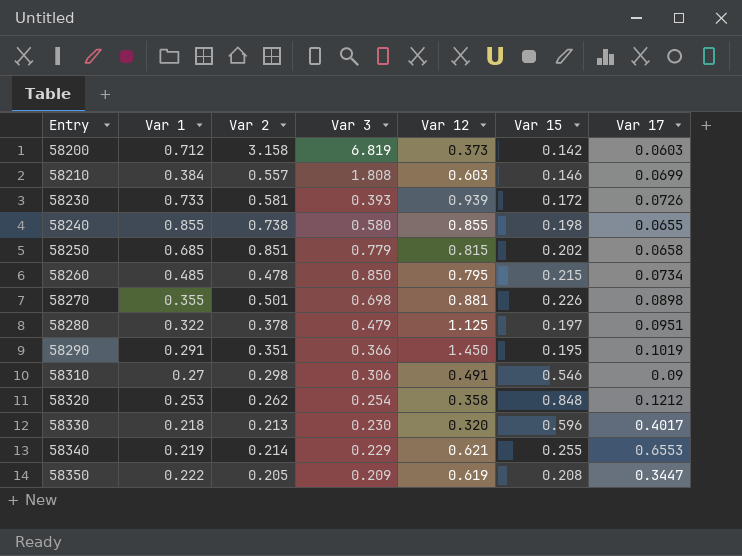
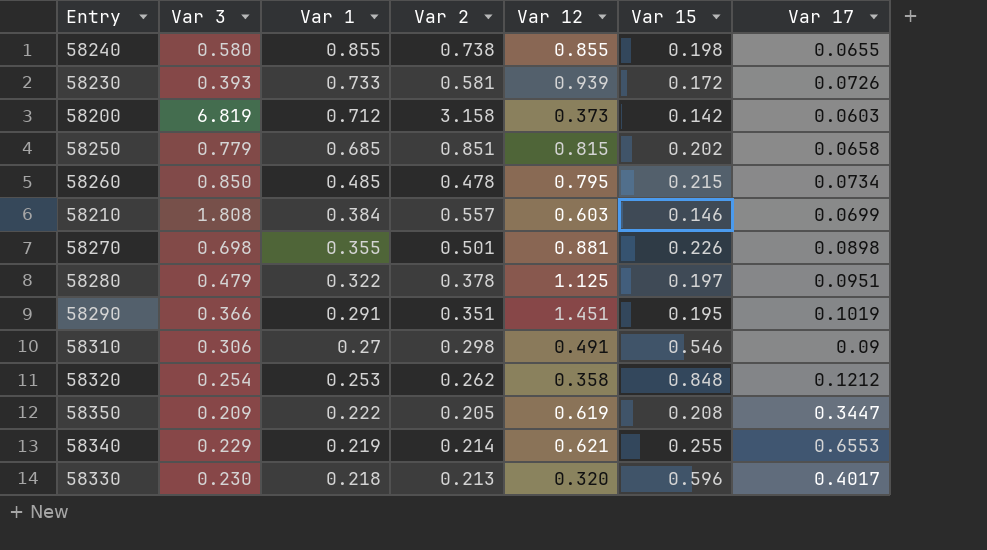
row order: Entry ascending -> Var 1 descending
column Var 3 | position: 4 -> 2
58290 | Var 12: 1.450 -> 1.451

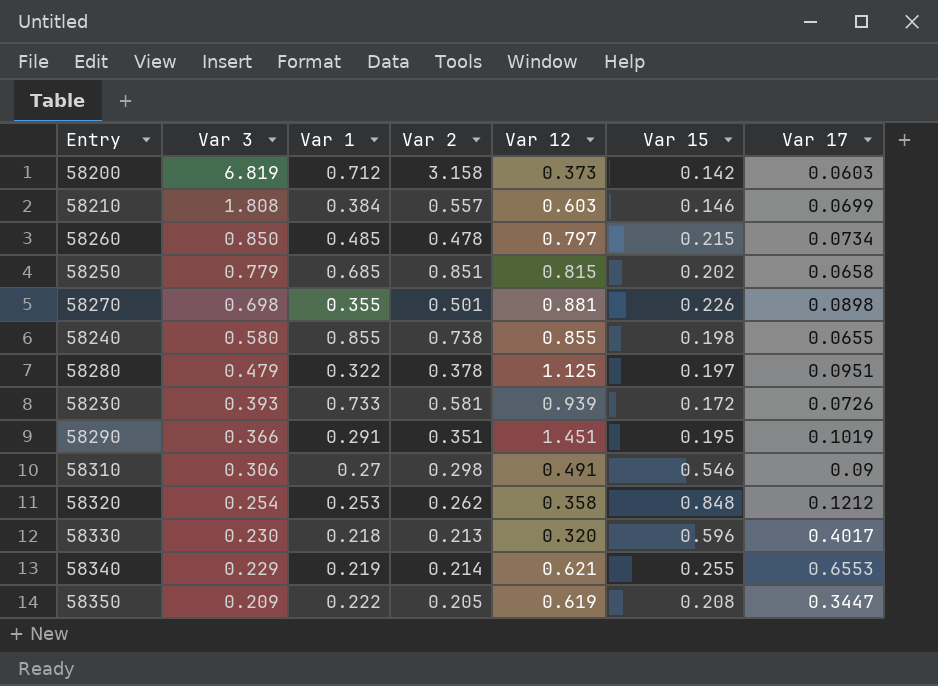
row order: Var 1 descending -> Var 3 descending
58260 | Var 12: 0.795 -> 0.797

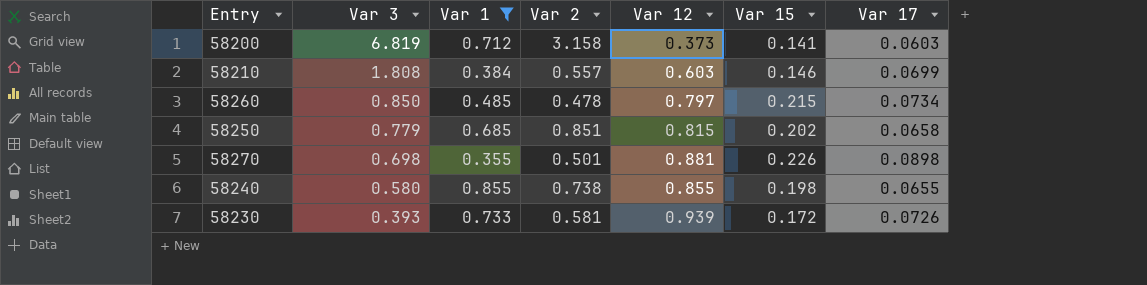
filter: none -> Var 1 >= 0.355
58200 | Var 15: 0.142 -> 0.141

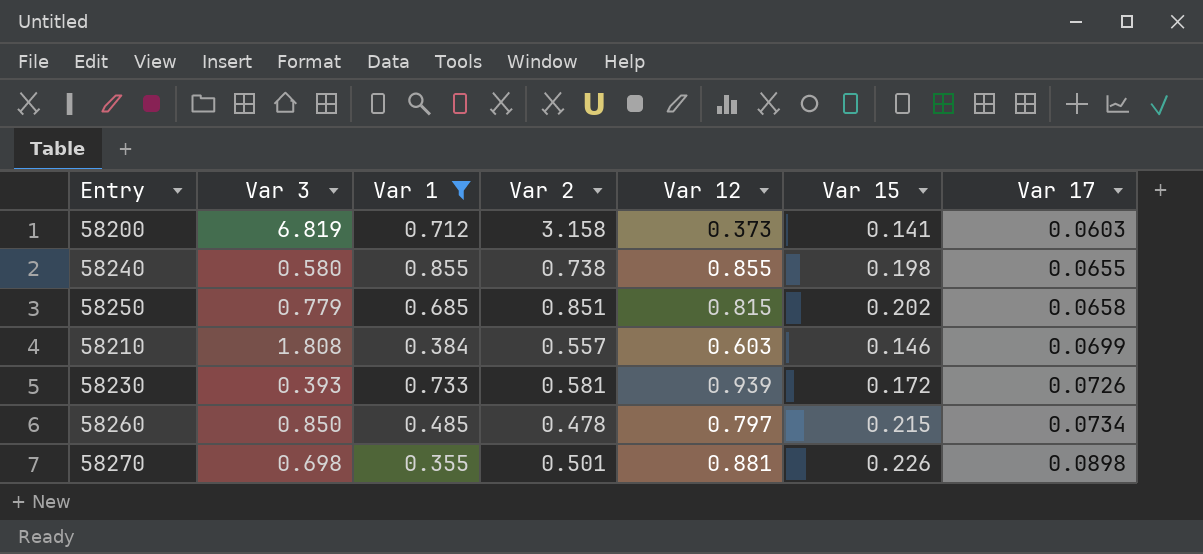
row order: Var 3 descending -> Var 17 ascending

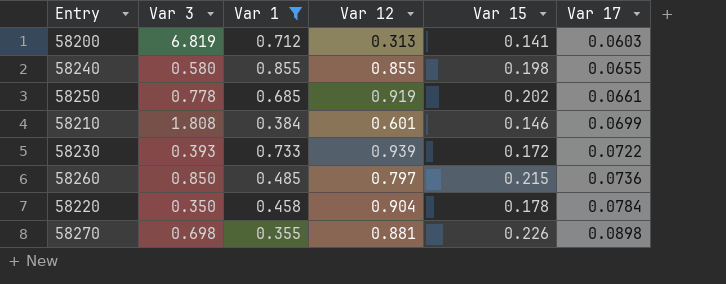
column Var 2 | position: 4 -> none
58200 | Var 12: 0.373 -> 0.313
58250 | Var 3: 0.779 -> 0.778
58250 | Var 12: 0.815 -> 0.919
58250 | Var 17: 0.0658 -> 0.0661
58210 | Var 12: 0.603 -> 0.601
58230 | Var 17: 0.0726 -> 0.0722
58260 | Var 17: 0.0734 -> 0.0736
row 58220: none -> 0.350 | 0.458 | 0.904 | 0.178 | 0.0784

